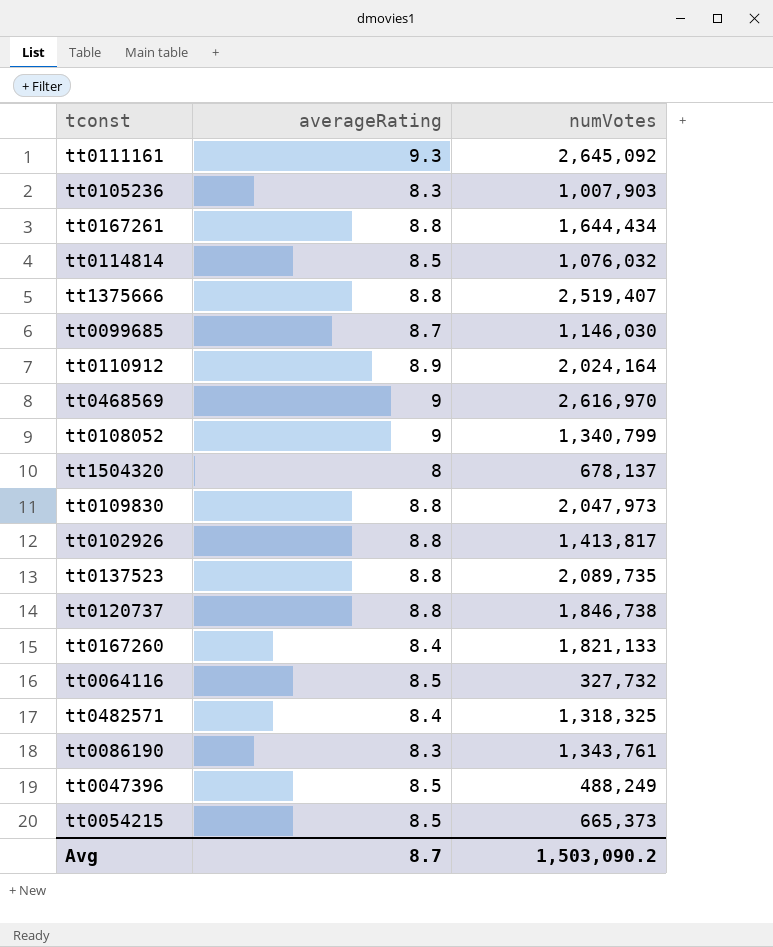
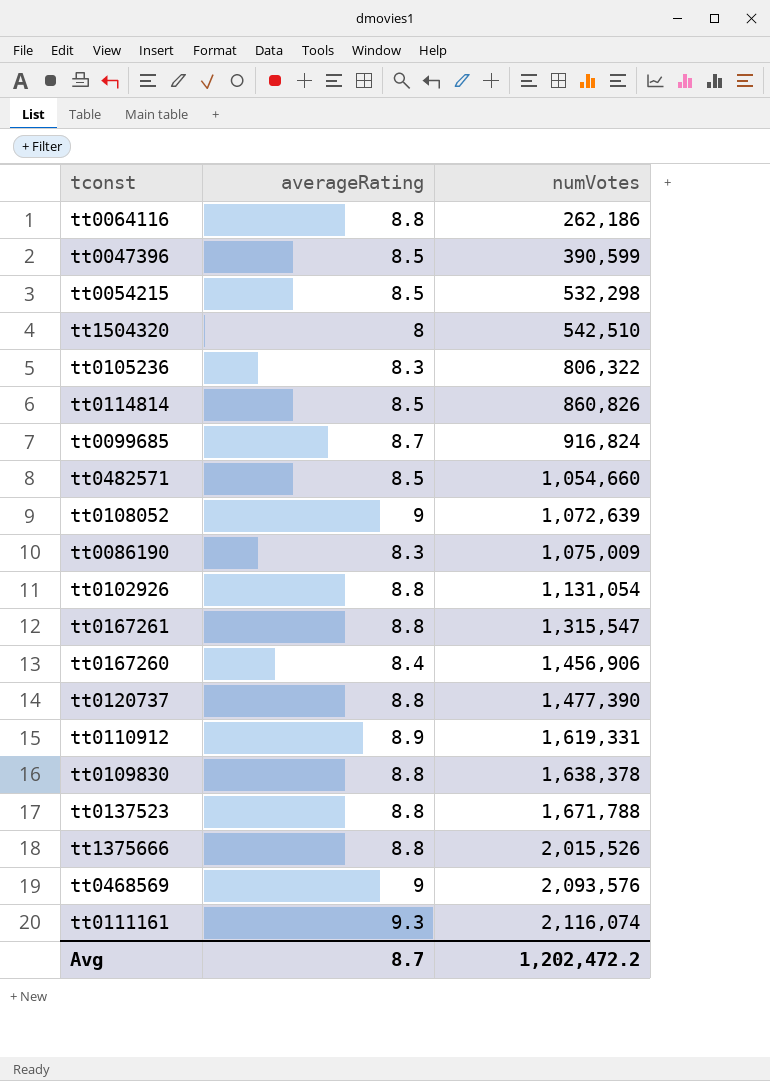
row order: none -> numVotes ascending
tt0064116 | averageRating: 8.5 -> 8.8
tt0064116 | numVotes: 327,732 -> 262,186
tt0047396 | numVotes: 488,249 -> 390,599
tt0054215 | numVotes: 665,373 -> 532,298
tt1504320 | numVotes: 678,137 -> 542,510
tt0105236 | numVotes: 1,007,903 -> 806,322
tt0114814 | numVotes: 1,076,032 -> 860,826
tt0099685 | numVotes: 1,146,030 -> 916,824
tt0482571 | averageRating: 8.4 -> 8.5
tt0482571 | numVotes: 1,318,325 -> 1,054,660
tt0108052 | numVotes: 1,340,799 -> 1,072,639
tt0086190 | numVotes: 1,343,761 -> 1,075,009
tt0102926 | numVotes: 1,413,817 -> 1,131,054
tt0167261 | numVotes: 1,644,434 -> 1,315,547
tt0167260 | numVotes: 1,821,133 -> 1,456,906
tt0120737 | numVotes: 1,846,738 -> 1,477,390
tt0110912 | numVotes: 2,024,164 -> 1,619,331
tt0109830 | numVotes: 2,047,973 -> 1,638,378
tt0137523 | numVotes: 2,089,735 -> 1,671,788
tt1375666 | numVotes: 2,519,407 -> 2,015,526
tt0468569 | numVotes: 2,616,970 -> 2,093,576
tt0111161 | numVotes: 2,645,092 -> 2,116,074
Avg | numVotes: 1,503,090.2 -> 1,202,472.2

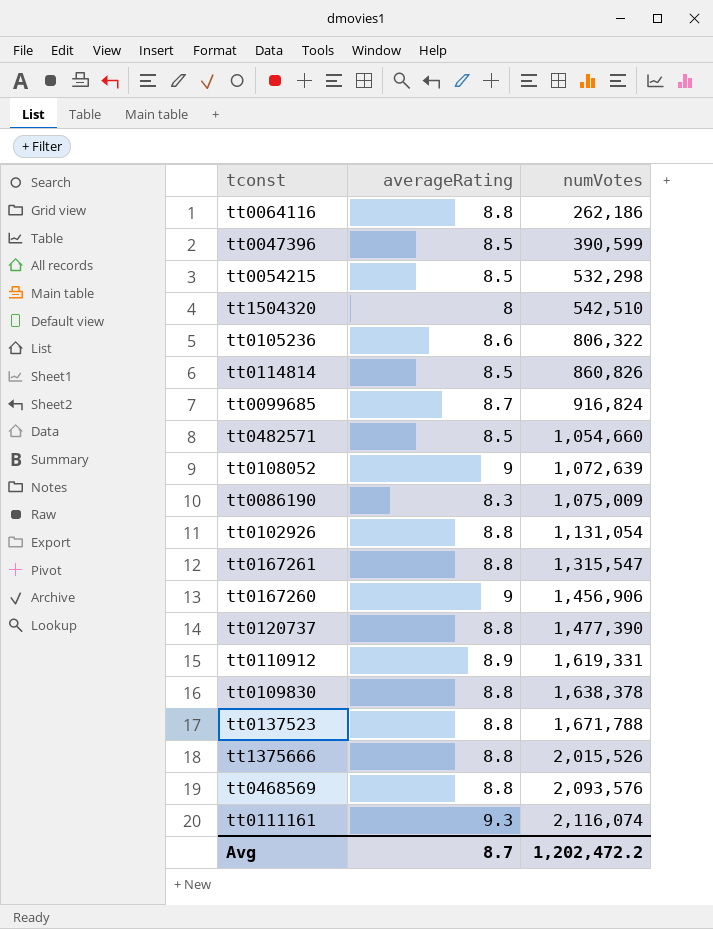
tt0105236 | averageRating: 8.3 -> 8.6
tt0167260 | averageRating: 8.4 -> 9
tt0468569 | averageRating: 9 -> 8.8

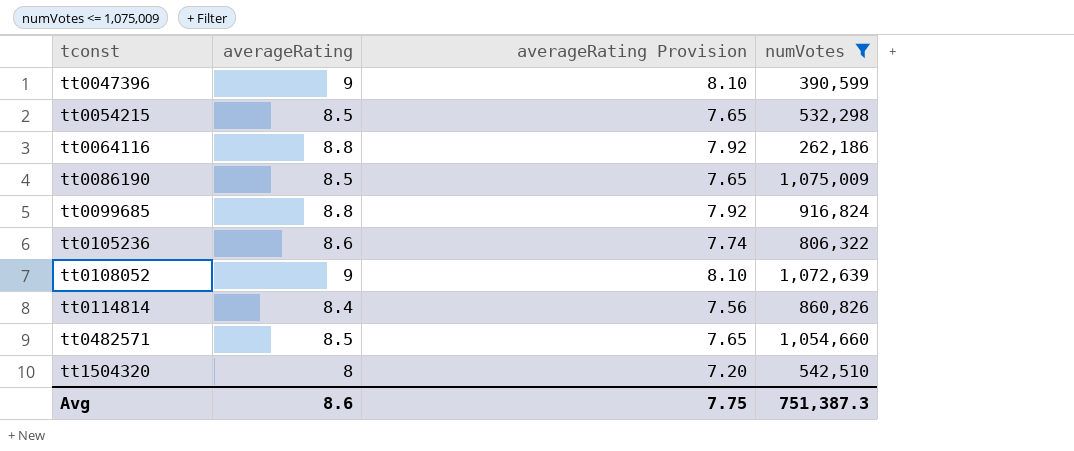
filter: none -> numVotes <= 1,075,009
row order: numVotes ascending -> tconst ascending
column averageRating Provision | formula: none -> [averageRating] * 0.9
tt0047396 | averageRating: 8.5 -> 9
tt0086190 | averageRating: 8.3 -> 8.5
tt0099685 | averageRating: 8.7 -> 8.8
tt0114814 | averageRating: 8.5 -> 8.4
Avg | averageRating: 8.7 -> 8.6
Avg | numVotes: 1,202,472.2 -> 751,387.3

